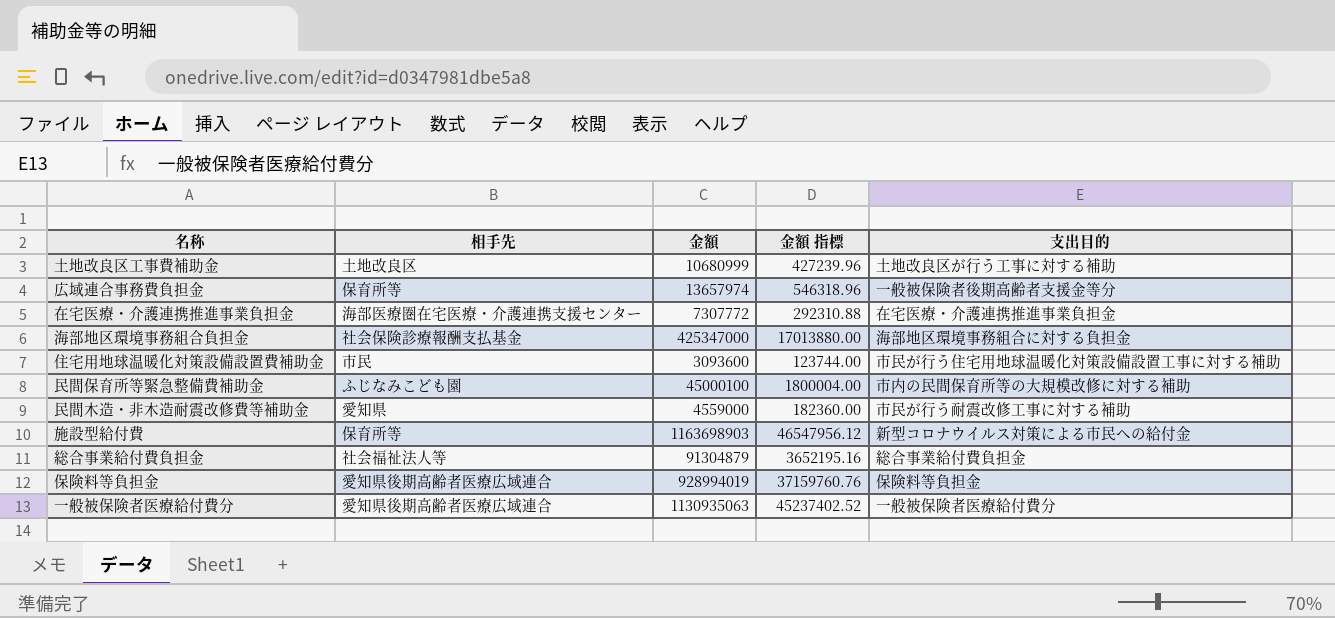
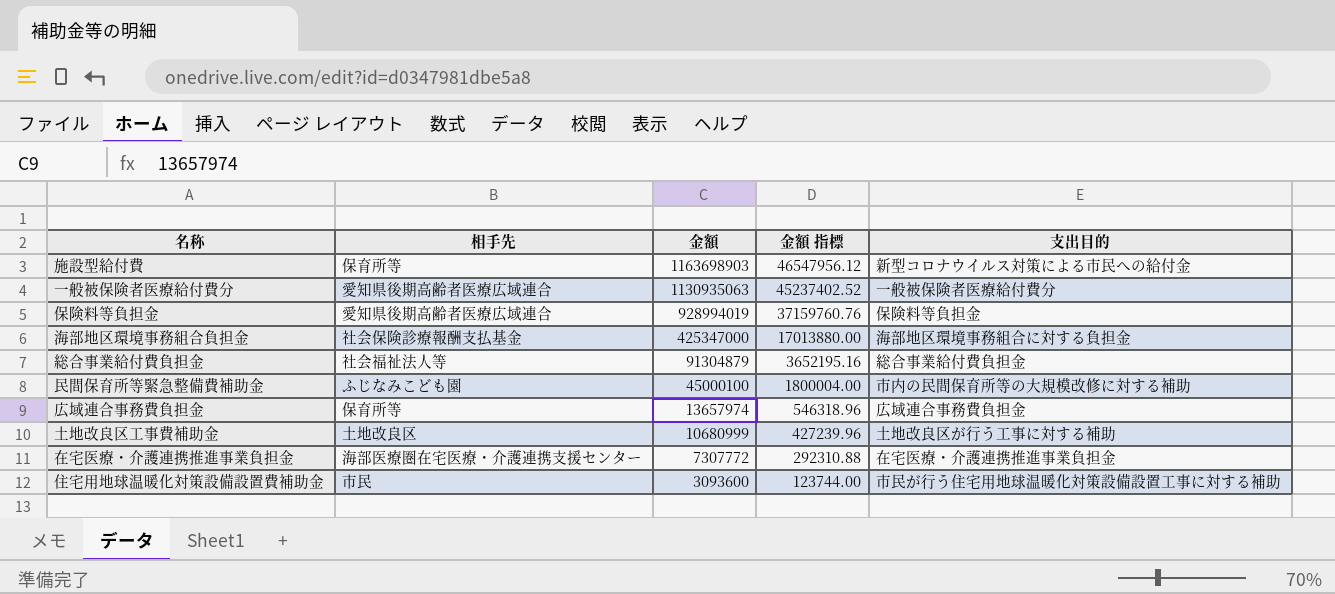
row order: none -> 金額 descending
row 民間木造・非木造耐震改修費等補助金: 愛知県 | 4559000 | 182360.00 | 市民が行う耐震改修工事に対する補助 -> none
広域連合事務費負担金 | 支出目的: 一般被保険者後期高齢者支援金等分 -> 広域連合事務費負担金

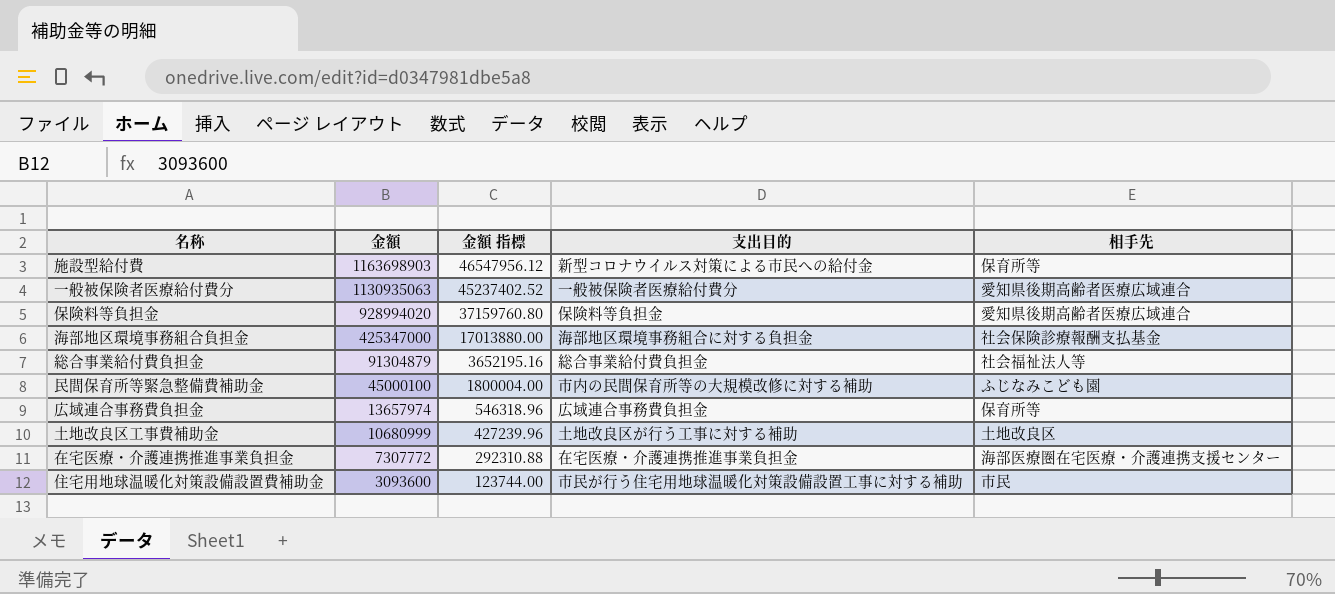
column 相手先 | position: 2 -> 5
保険料等負担金 | 金額: 928994019 -> 928994020
保険料等負担金 | 金額 指標: 37159760.76 -> 37159760.80

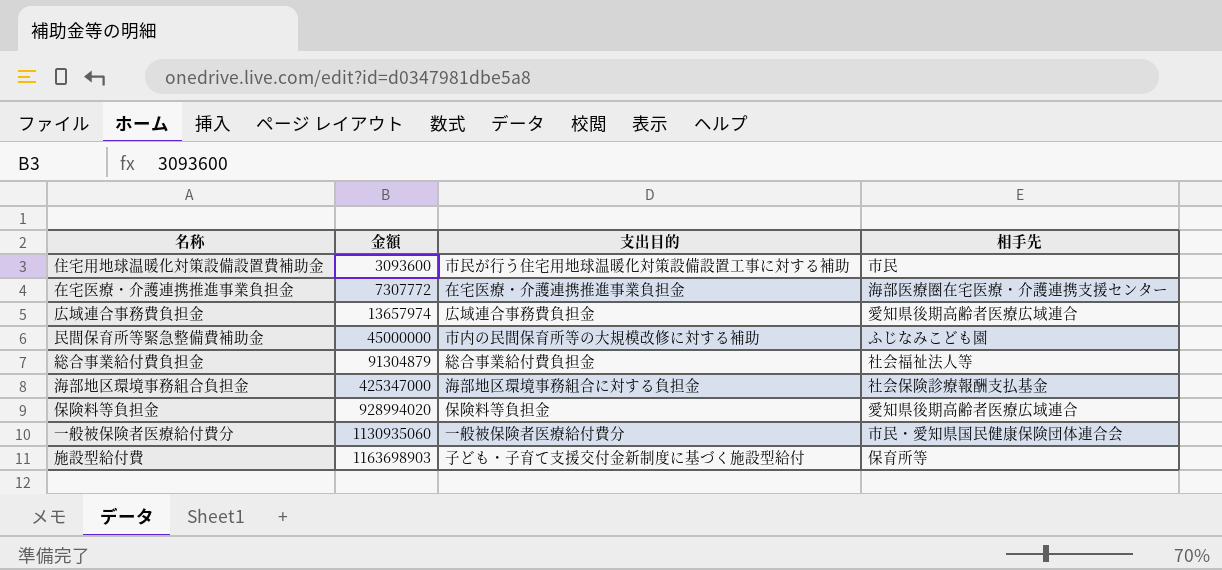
row order: 金額 descending -> 金額 ascending
column 金額 指標 | formula: [金額] * 0.04 -> none
row 土地改良区工事費補助金: 10680999 | 427239.96 | 土地改良区が行う工事に対する補助 | 土地改良区 -> none
広域連合事務費負担金 | 相手先: 保育所等 -> 愛知県後期高齢者医療広域連合
民間保育所等緊急整備費補助金 | 金額: 45000100 -> 45000000
一般被保険者医療給付費分 | 金額: 1130935063 -> 1130935060
一般被保険者医療給付費分 | 相手先: 愛知県後期高齢者医療広域連合 -> 市民・愛知県国民健康保険団体連合会
施設型給付費 | 支出目的: 新型コロナウイルス対策による市民への給付金 -> 子ども・子育て支援交付金新制度に基づく施設型給付

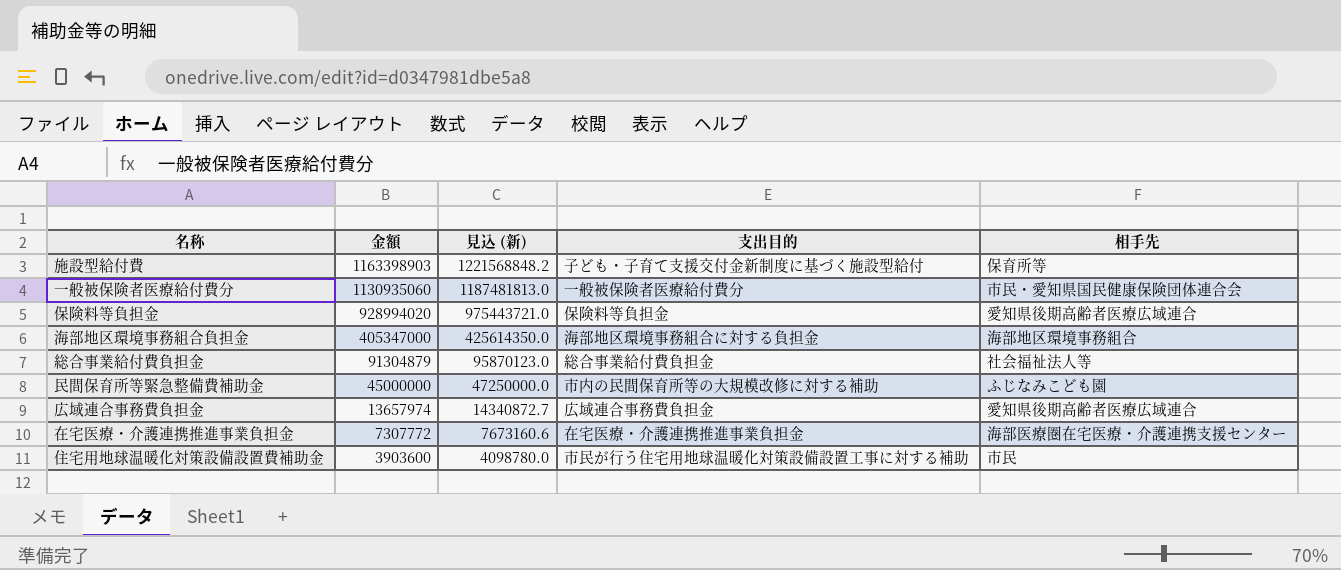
row order: 金額 ascending -> 金額 descending
column 見込 (新) | formula: none -> [金額] * 1.05
施設型給付費 | 金額: 1163698903 -> 1163398903
海部地区環境事務組合負担金 | 金額: 425347000 -> 405347000
海部地区環境事務組合負担金 | 相手先: 社会保険診療報酬支払基金 -> 海部地区環境事務組合
住宅用地球温暖化対策設備設置費補助金 | 金額: 3093600 -> 3903600

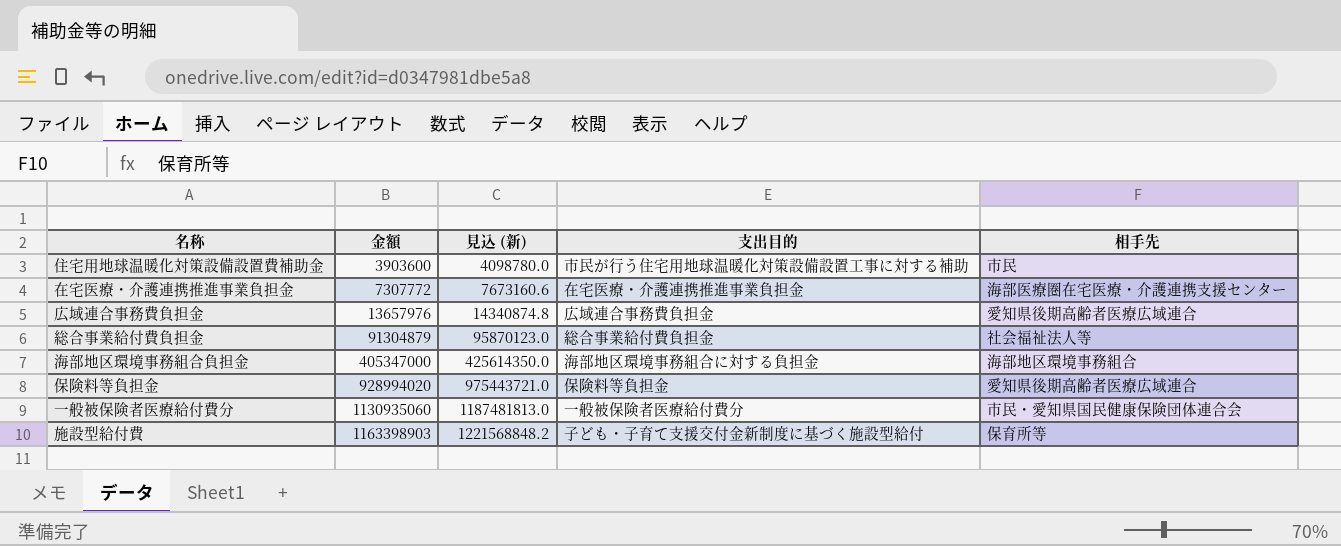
row order: 金額 descending -> 金額 ascending
row 民間保育所等緊急整備費補助金: 45000000 | 47250000.0 | 市内の民間保育所等の大規模改修に対する補助 | ふじなみこども園 -> none
広域連合事務費負担金 | 金額: 13657974 -> 13657976
広域連合事務費負担金 | 見込 (新): 14340872.7 -> 14340874.8

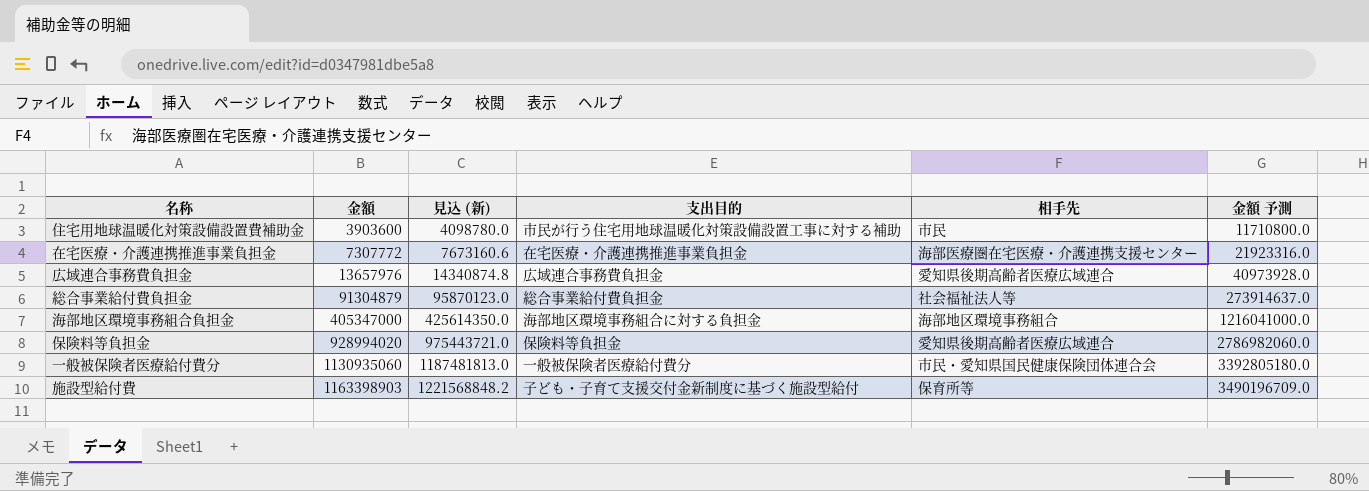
column 金額 予測 | formula: none -> [金額] * 3

